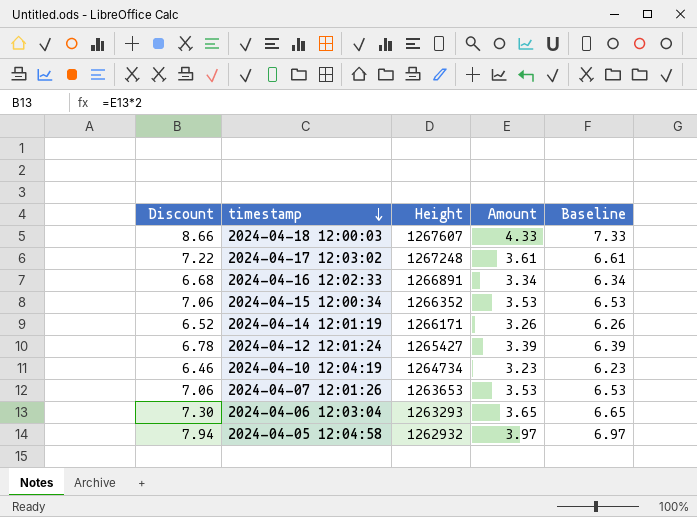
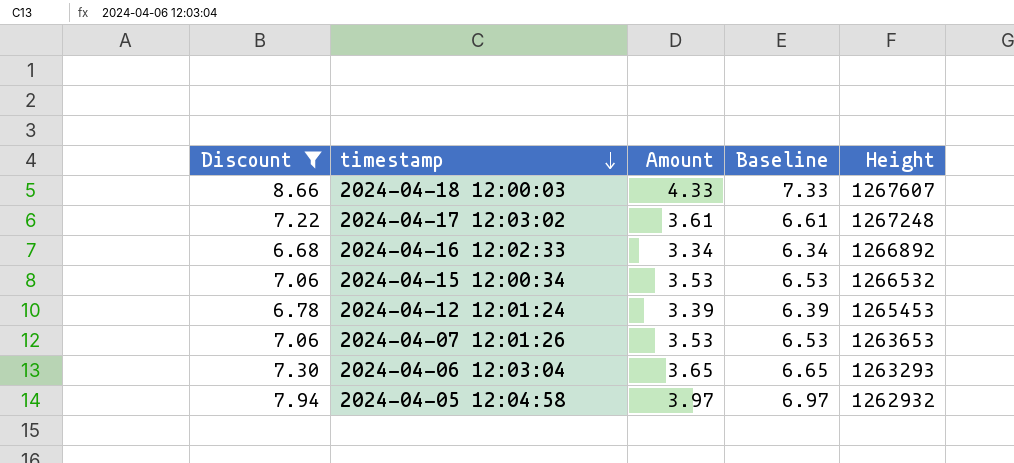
filter: none -> Discount >= 6.68
column Height | position: 3 -> 5
2024-04-16 12:02:33 | Height: 1266891 -> 1266892
2024-04-15 12:00:34 | Height: 1266352 -> 1266532
2024-04-12 12:01:24 | Height: 1265427 -> 1265453

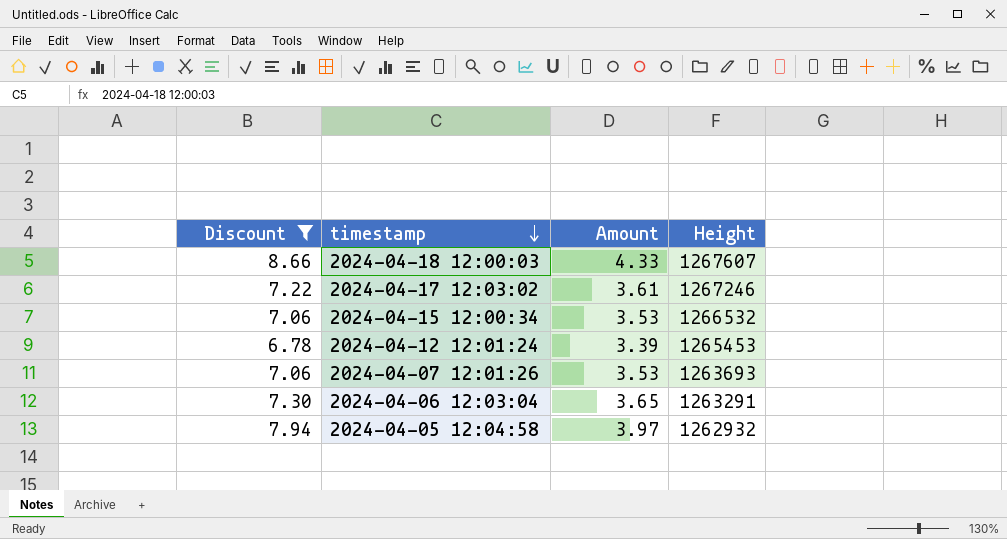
column Baseline | formula: [Amount] + 3 -> none
row 2024-04-16 12:02:33: 6.68 | 3.34 | 6.34 | 1266892 -> none
2024-04-17 12:03:02 | Height: 1267248 -> 1267246
2024-04-07 12:01:26 | Height: 1263653 -> 1263693
2024-04-06 12:03:04 | Height: 1263293 -> 1263291

